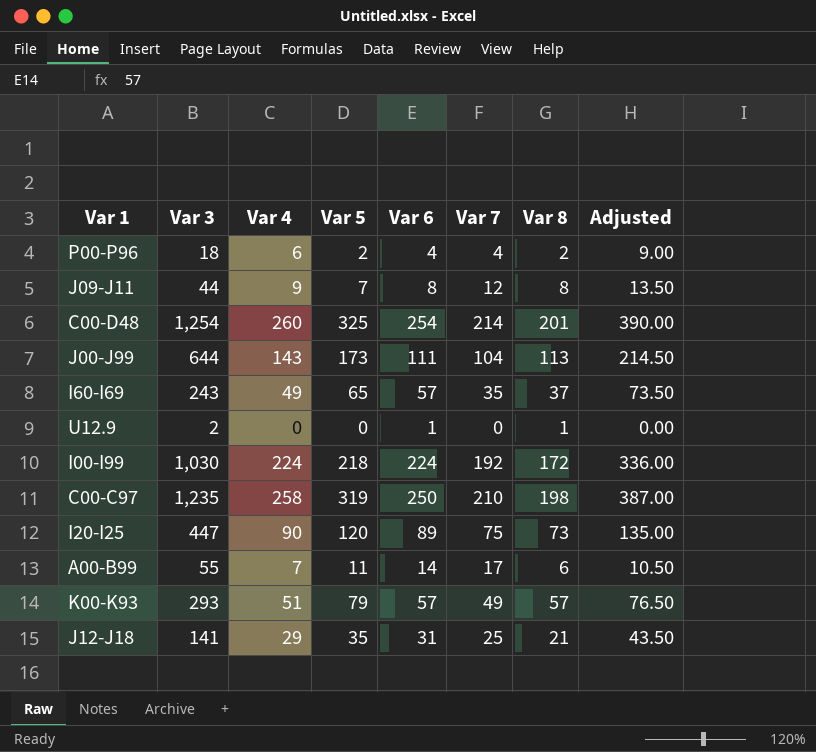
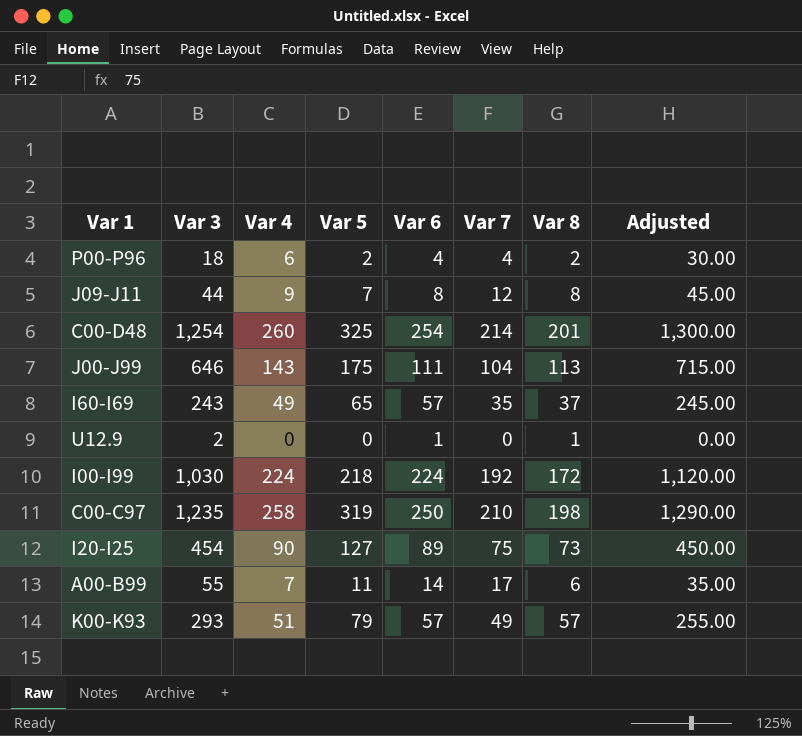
column Adjusted | formula: [Var 4] * 1.5 -> [Var 4] * 5
row J12-J18: 141 | 29 | 35 | 31 | 25 | 21 | 43.50 -> none
J00-J99 | Var 3: 644 -> 646
J00-J99 | Var 5: 173 -> 175
I20-I25 | Var 3: 447 -> 454
I20-I25 | Var 5: 120 -> 127

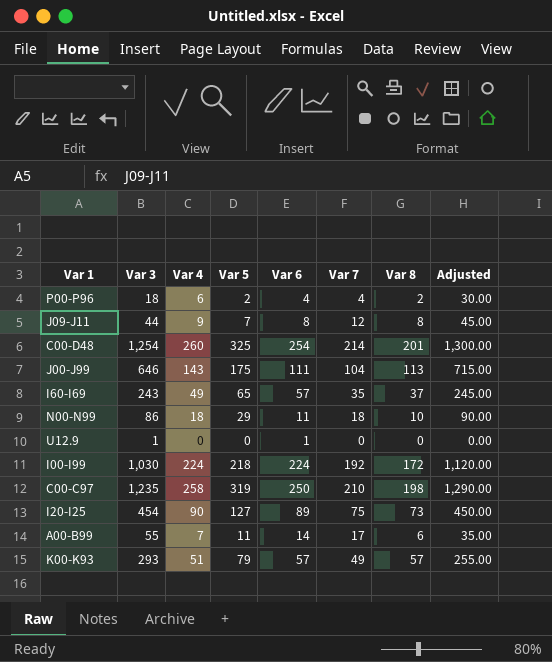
row N00-N99: none -> 86 | 18 | 29 | 11 | 18 | 10 | 90.00
U12.9 | Var 3: 2 -> 1
U12.9 | Var 8: 1 -> 0

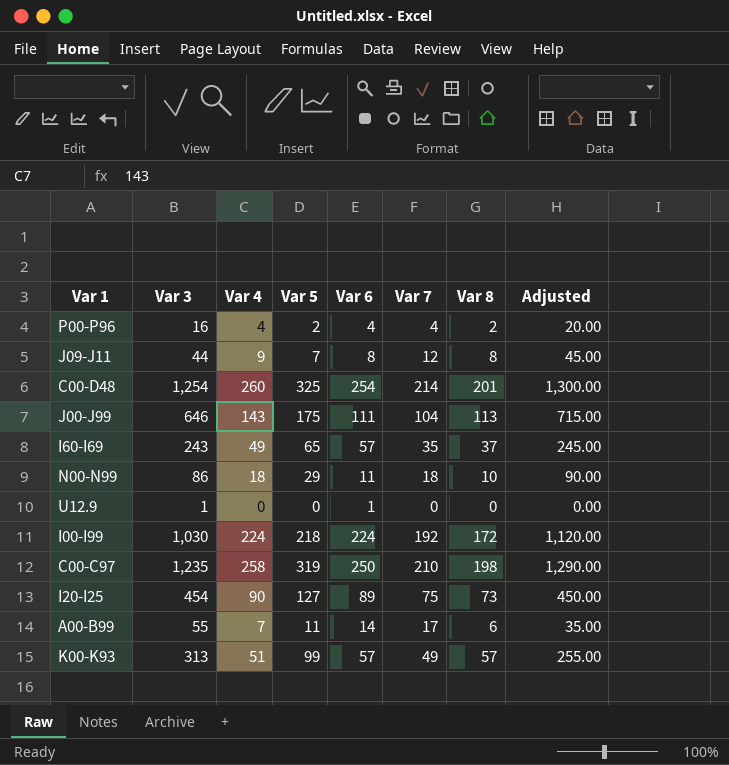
P00-P96 | Var 3: 18 -> 16
P00-P96 | Var 4: 6 -> 4
P00-P96 | Adjusted: 30.00 -> 20.00
K00-K93 | Var 3: 293 -> 313
K00-K93 | Var 5: 79 -> 99

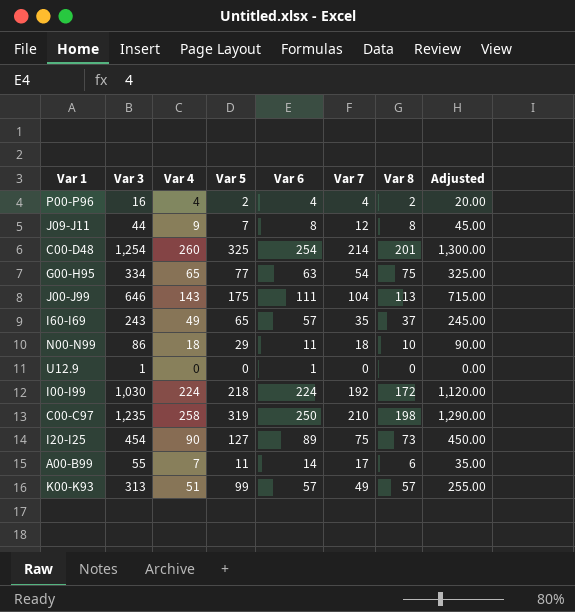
row G00-H95: none -> 334 | 65 | 77 | 63 | 54 | 75 | 325.00

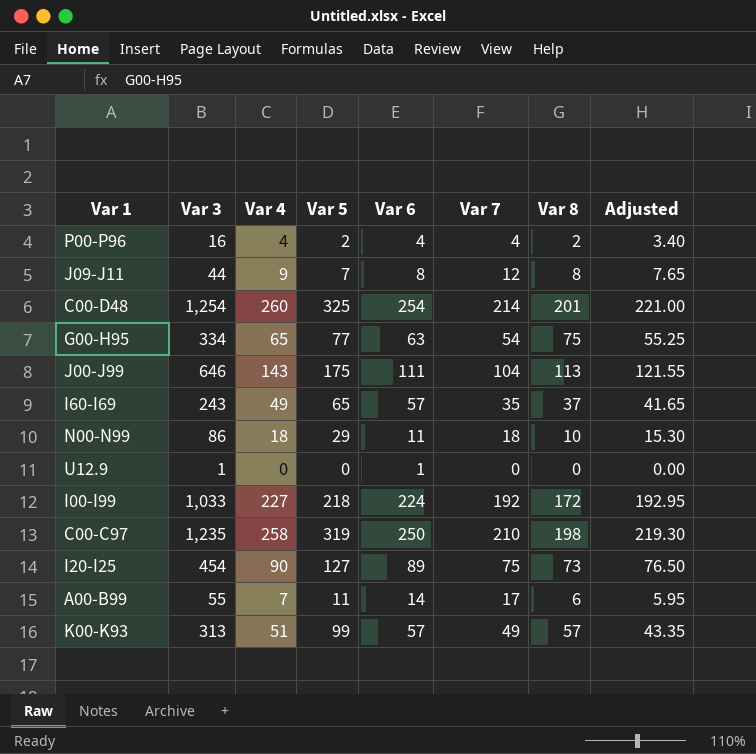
column Adjusted | formula: [Var 4] * 5 -> [Var 4] * 0.85
I00-I99 | Var 3: 1,030 -> 1,033
I00-I99 | Var 4: 224 -> 227

